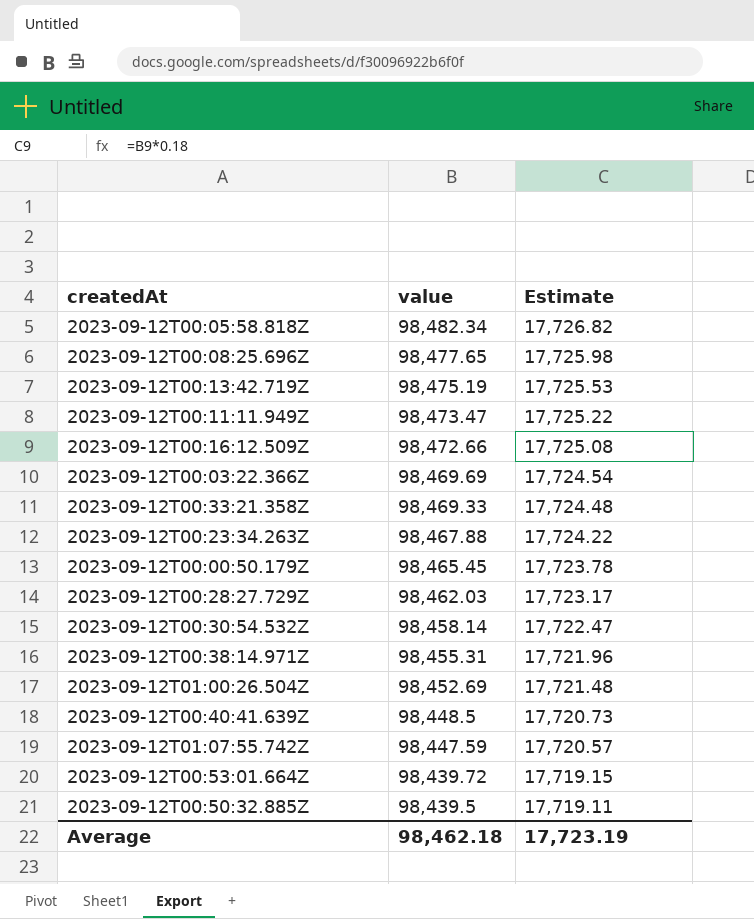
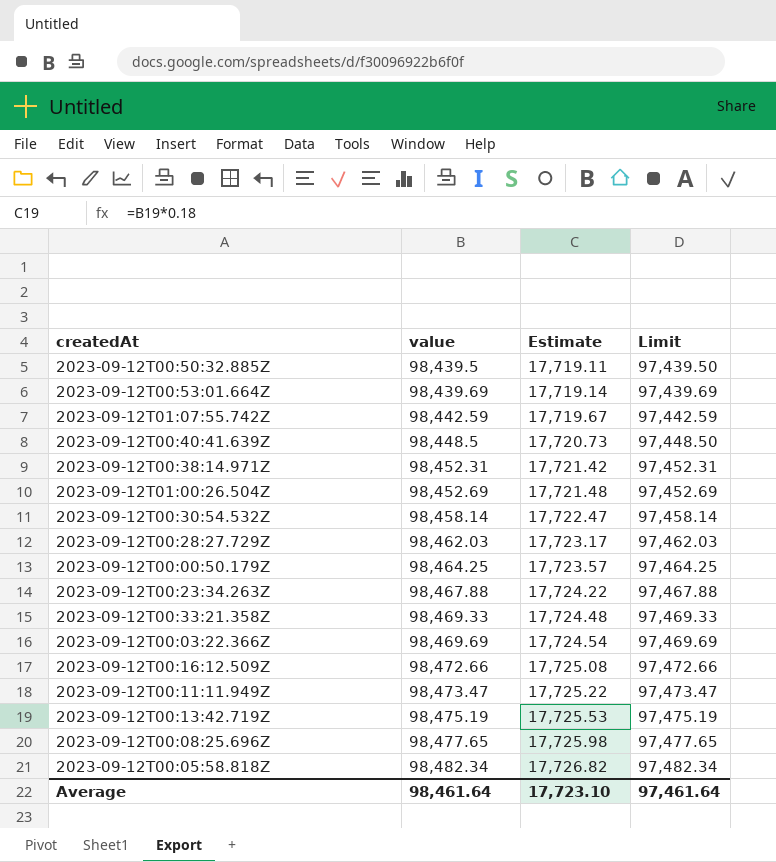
row order: value descending -> value ascending
column Limit | formula: none -> [value] - 1000
2023-09-12T00:53:01.664Z | value: 98,439.72 -> 98,439.69
2023-09-12T00:53:01.664Z | Estimate: 17,719.15 -> 17,719.14
2023-09-12T01:07:55.742Z | value: 98,447.59 -> 98,442.59
2023-09-12T01:07:55.742Z | Estimate: 17,720.57 -> 17,719.67
2023-09-12T00:38:14.971Z | value: 98,455.31 -> 98,452.31
2023-09-12T00:38:14.971Z | Estimate: 17,721.96 -> 17,721.42
2023-09-12T00:00:50.179Z | value: 98,465.45 -> 98,464.25
2023-09-12T00:00:50.179Z | Estimate: 17,723.78 -> 17,723.57
Average | value: 98,462.18 -> 98,461.64
Average | Estimate: 17,723.19 -> 17,723.10

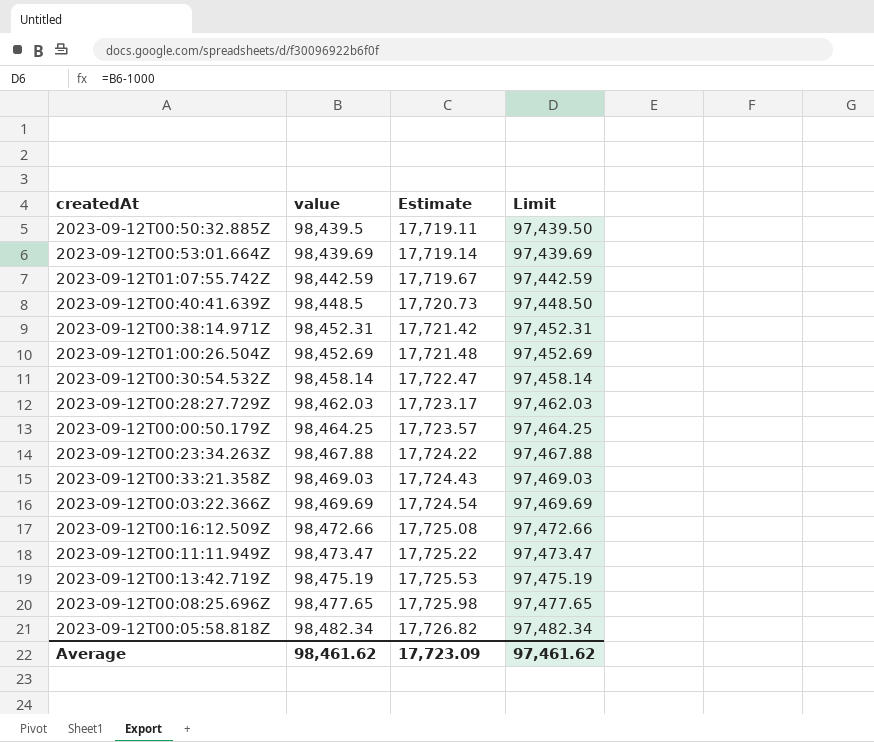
2023-09-12T00:33:21.358Z | value: 98,469.33 -> 98,469.03
2023-09-12T00:33:21.358Z | Estimate: 17,724.48 -> 17,724.43
2023-09-12T00:33:21.358Z | Limit: 97,469.33 -> 97,469.03
Average | value: 98,461.64 -> 98,461.62
Average | Estimate: 17,723.10 -> 17,723.09
Average | Limit: 97,461.64 -> 97,461.62

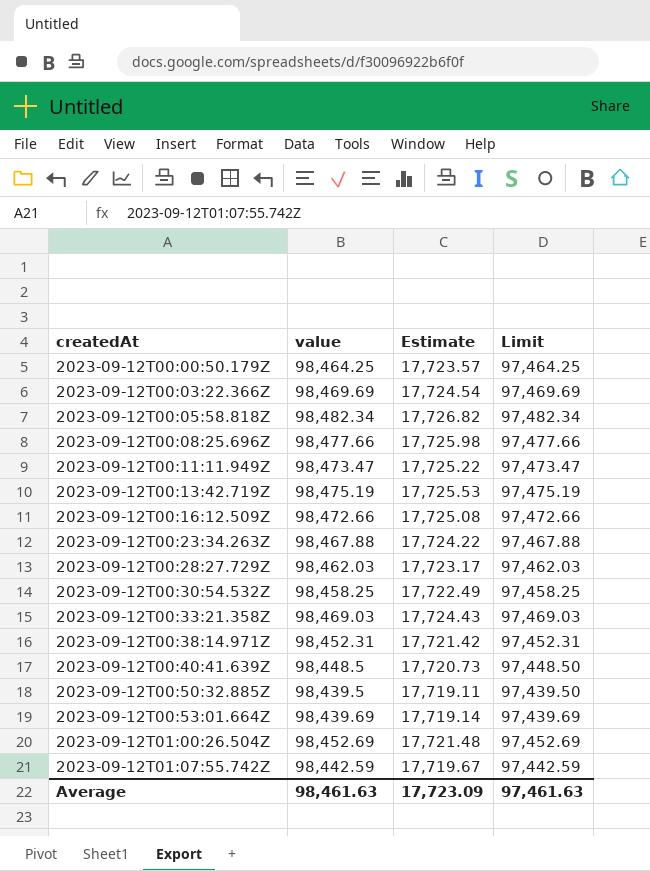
row order: value ascending -> createdAt ascending
2023-09-12T00:08:25.696Z | value: 98,477.65 -> 98,477.66
2023-09-12T00:08:25.696Z | Limit: 97,477.65 -> 97,477.66
2023-09-12T00:30:54.532Z | value: 98,458.14 -> 98,458.25
2023-09-12T00:30:54.532Z | Estimate: 17,722.47 -> 17,722.49
2023-09-12T00:30:54.532Z | Limit: 97,458.14 -> 97,458.25
Average | value: 98,461.62 -> 98,461.63
Average | Limit: 97,461.62 -> 97,461.63

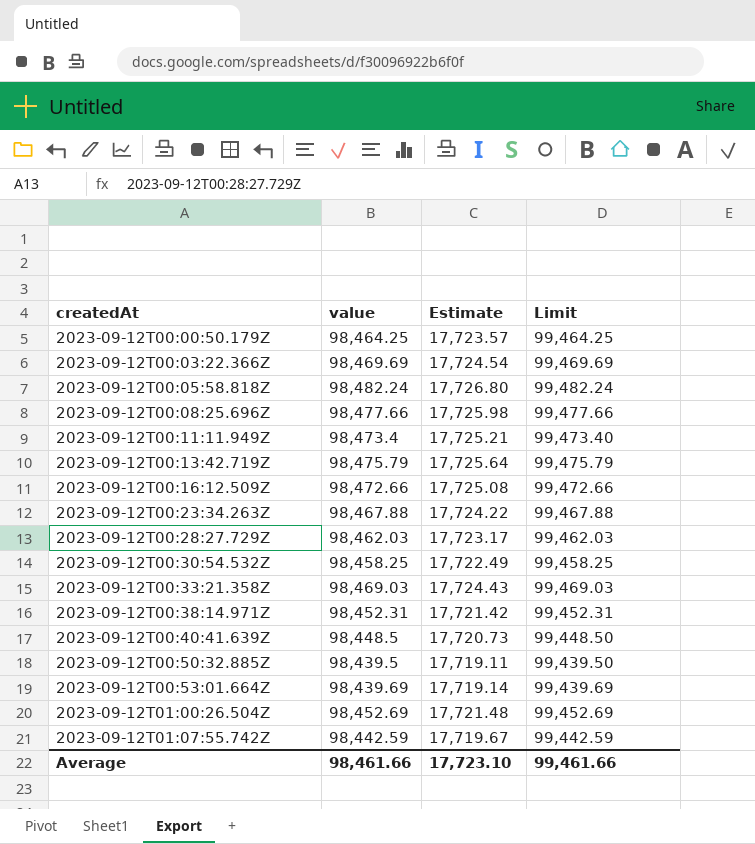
column Limit | formula: [value] - 1000 -> [value] + 1000
2023-09-12T00:05:58.818Z | value: 98,482.34 -> 98,482.24
2023-09-12T00:05:58.818Z | Estimate: 17,726.82 -> 17,726.80
2023-09-12T00:11:11.949Z | value: 98,473.47 -> 98,473.4
2023-09-12T00:11:11.949Z | Estimate: 17,725.22 -> 17,725.21
2023-09-12T00:13:42.719Z | value: 98,475.19 -> 98,475.79
2023-09-12T00:13:42.719Z | Estimate: 17,725.53 -> 17,725.64
Average | value: 98,461.63 -> 98,461.66
Average | Estimate: 17,723.09 -> 17,723.10
Average | Limit: 97,461.63 -> 99,461.66

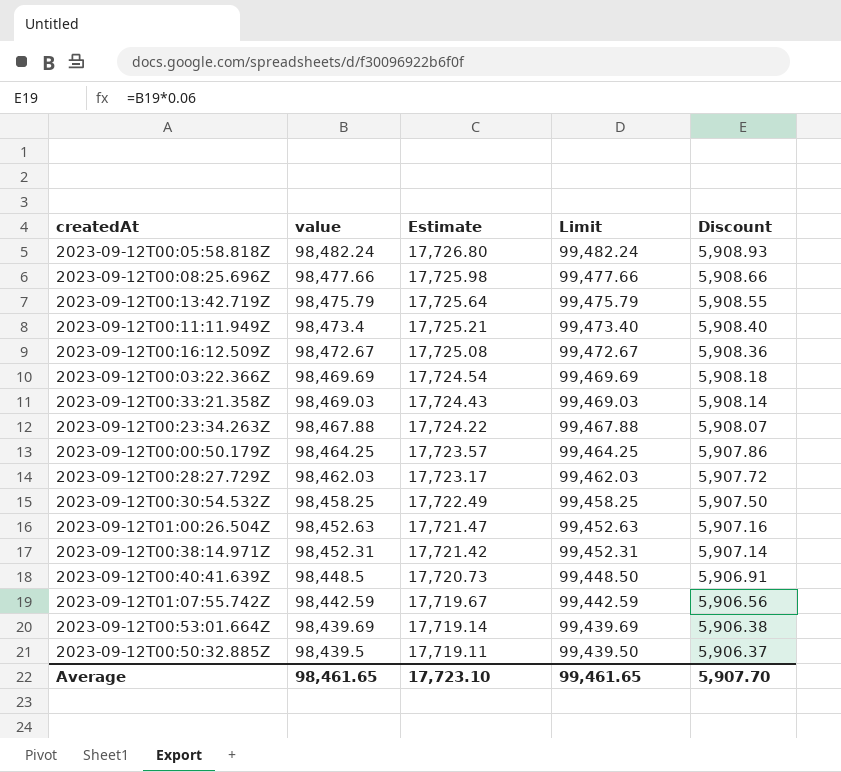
row order: createdAt ascending -> value descending
column Discount | formula: none -> [value] * 0.06
2023-09-12T00:16:12.509Z | value: 98,472.66 -> 98,472.67
2023-09-12T00:16:12.509Z | Limit: 99,472.66 -> 99,472.67
2023-09-12T01:00:26.504Z | value: 98,452.69 -> 98,452.63
2023-09-12T01:00:26.504Z | Estimate: 17,721.48 -> 17,721.47
2023-09-12T01:00:26.504Z | Limit: 99,452.69 -> 99,452.63
Average | value: 98,461.66 -> 98,461.65
Average | Limit: 99,461.66 -> 99,461.65

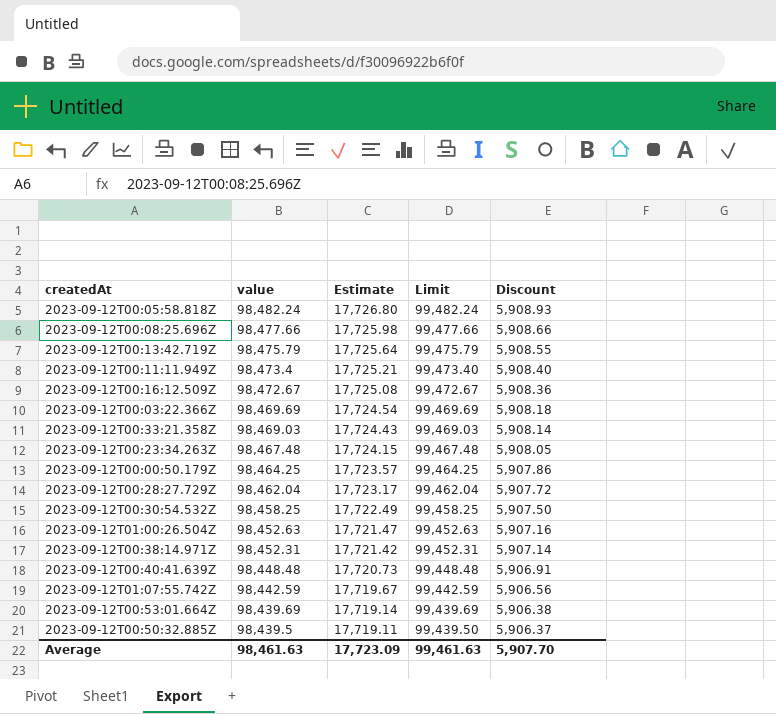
2023-09-12T00:23:34.263Z | value: 98,467.88 -> 98,467.48
2023-09-12T00:23:34.263Z | Estimate: 17,724.22 -> 17,724.15
2023-09-12T00:23:34.263Z | Limit: 99,467.88 -> 99,467.48
2023-09-12T00:23:34.263Z | Discount: 5,908.07 -> 5,908.05
2023-09-12T00:28:27.729Z | value: 98,462.03 -> 98,462.04
2023-09-12T00:28:27.729Z | Limit: 99,462.03 -> 99,462.04
2023-09-12T00:40:41.639Z | value: 98,448.5 -> 98,448.48
2023-09-12T00:40:41.639Z | Limit: 99,448.50 -> 99,448.48
Average | value: 98,461.65 -> 98,461.63
Average | Estimate: 17,723.10 -> 17,723.09
Average | Limit: 99,461.65 -> 99,461.63

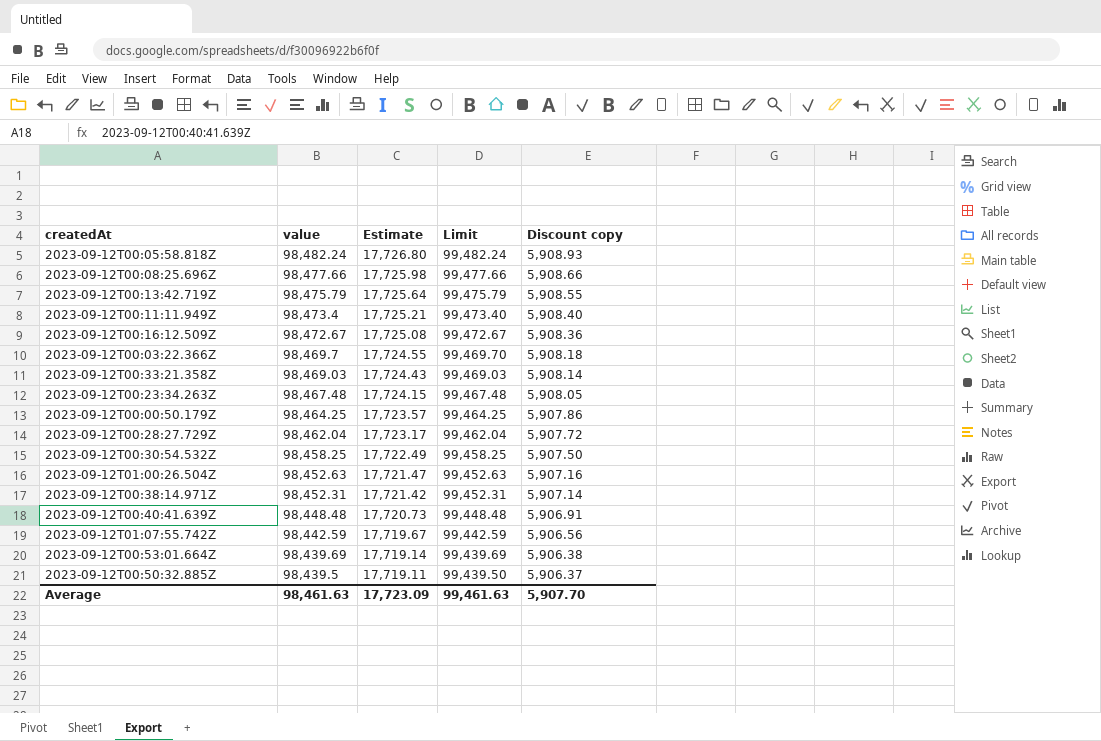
column name: Discount -> Discount copy
2023-09-12T00:03:22.366Z | value: 98,469.69 -> 98,469.7
2023-09-12T00:03:22.366Z | Estimate: 17,724.54 -> 17,724.55
2023-09-12T00:03:22.366Z | Limit: 99,469.69 -> 99,469.70

